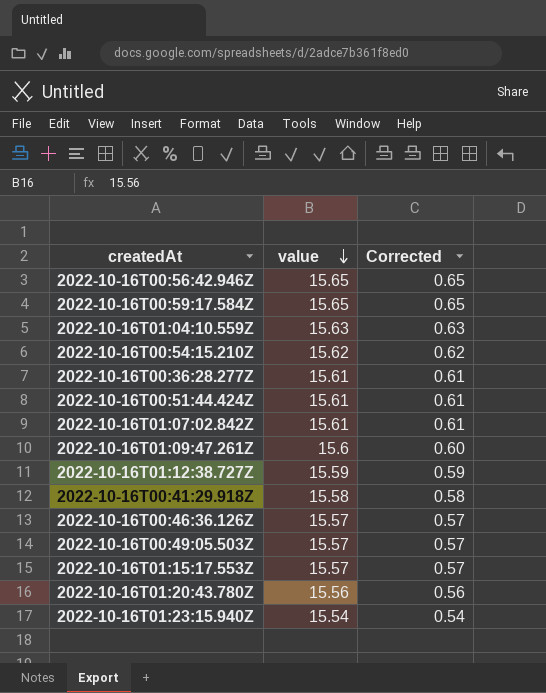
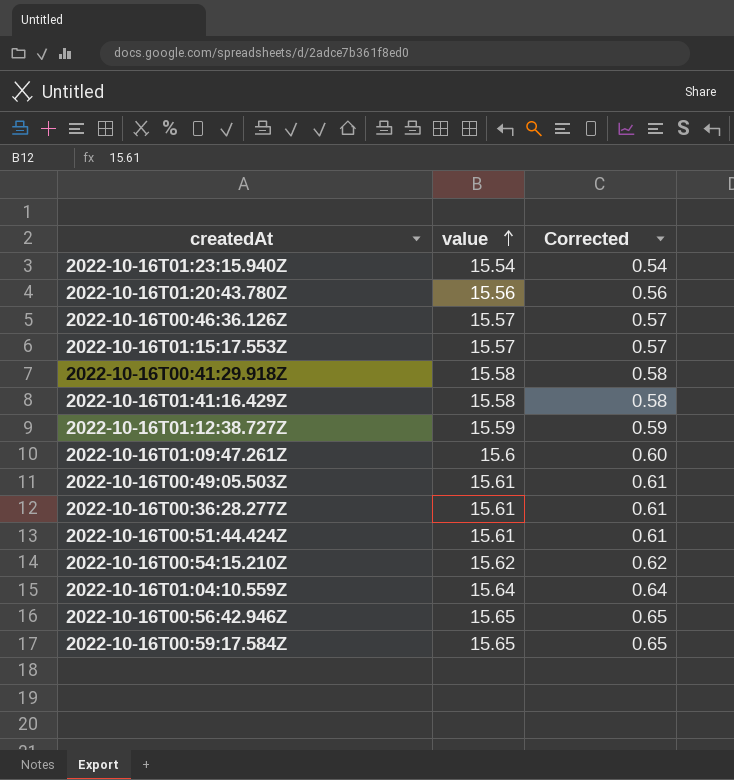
row order: value descending -> value ascending
row 2022-10-16T01:07:02.842Z: 15.61 | 0.61 -> none
row 2022-10-16T01:41:16.429Z: none -> 15.58 | 0.58
2022-10-16T00:49:05.503Z | value: 15.57 -> 15.61
2022-10-16T00:49:05.503Z | Corrected: 0.57 -> 0.61
2022-10-16T01:04:10.559Z | value: 15.63 -> 15.64
2022-10-16T01:04:10.559Z | Corrected: 0.63 -> 0.64

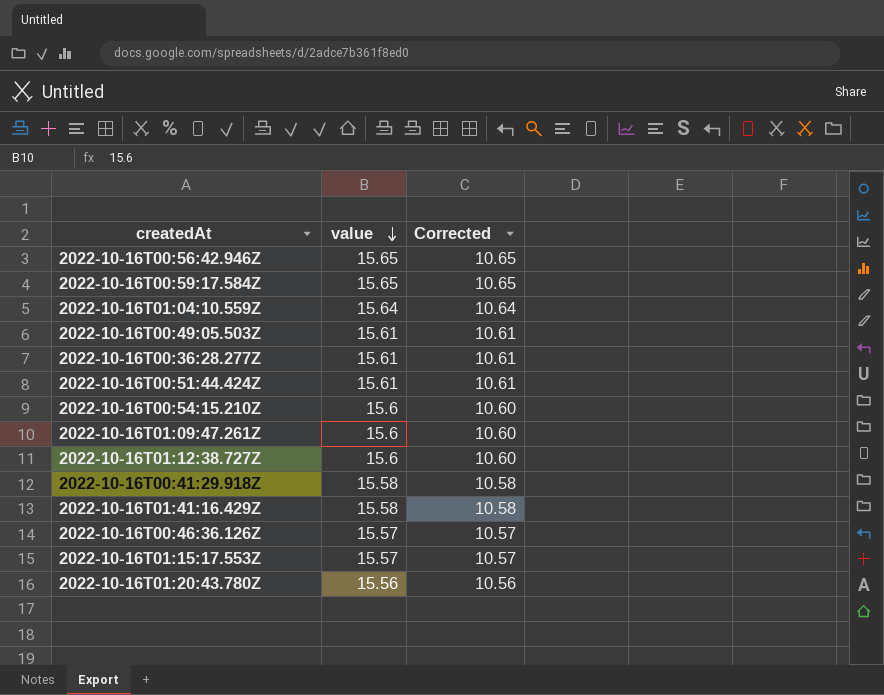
row order: value ascending -> value descending
column Corrected | formula: [value] - 15 -> [value] - 5
row 2022-10-16T01:23:15.940Z: 15.54 | 0.54 -> none
2022-10-16T00:54:15.210Z | value: 15.62 -> 15.6
2022-10-16T01:12:38.727Z | value: 15.59 -> 15.6

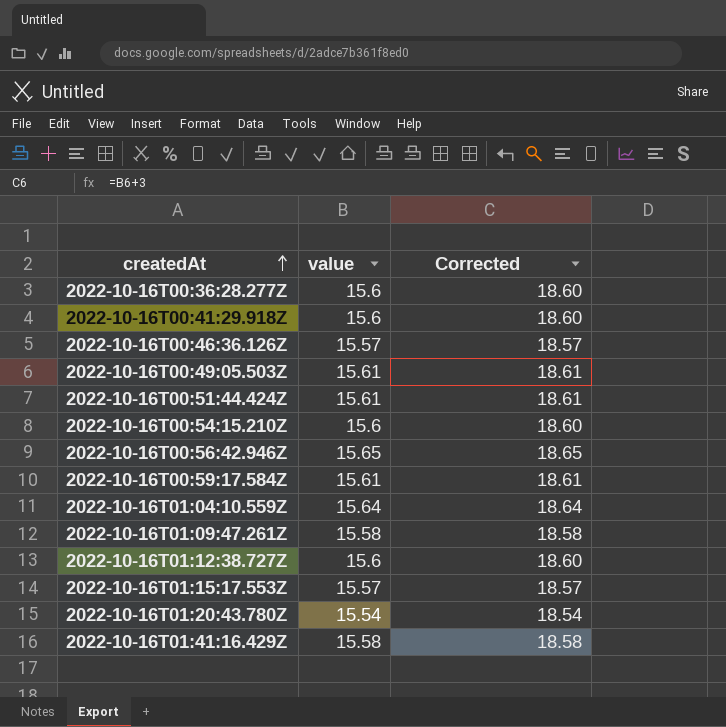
row order: value descending -> createdAt ascending
column Corrected | formula: [value] - 5 -> [value] + 3
2022-10-16T00:36:28.277Z | value: 15.61 -> 15.6
2022-10-16T00:41:29.918Z | value: 15.58 -> 15.6
2022-10-16T00:59:17.584Z | value: 15.65 -> 15.61
2022-10-16T01:09:47.261Z | value: 15.6 -> 15.58
2022-10-16T01:20:43.780Z | value: 15.56 -> 15.54

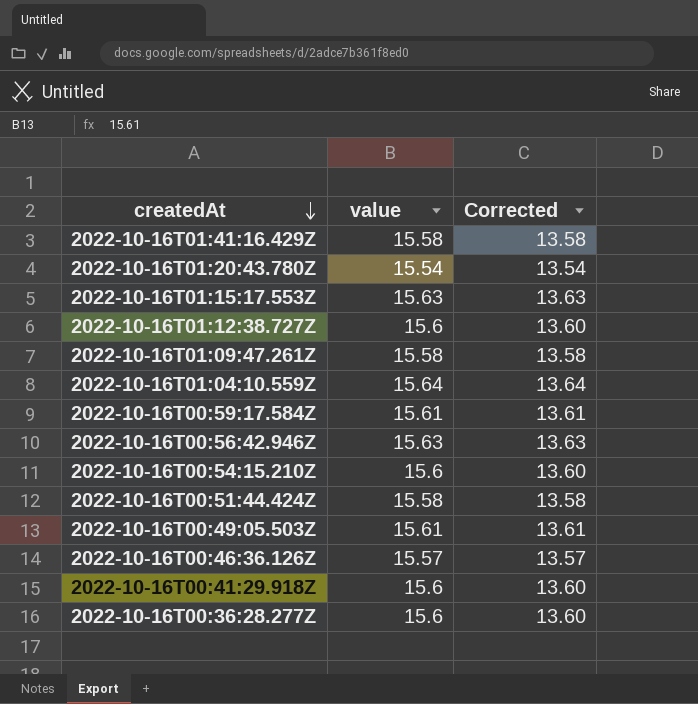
row order: createdAt ascending -> createdAt descending
column Corrected | formula: [value] + 3 -> [value] - 2
2022-10-16T01:15:17.553Z | value: 15.57 -> 15.63
2022-10-16T00:56:42.946Z | value: 15.65 -> 15.63
2022-10-16T00:51:44.424Z | value: 15.61 -> 15.58

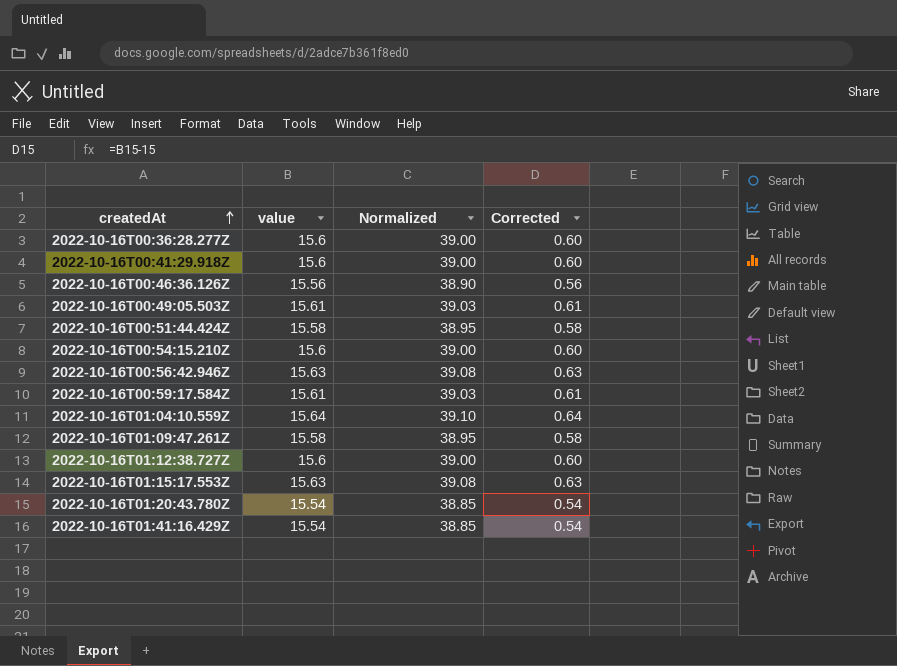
row order: createdAt descending -> createdAt ascending
column Normalized | formula: none -> [value] * 2.5
column Corrected | formula: [value] - 2 -> [value] - 15
2022-10-16T00:46:36.126Z | value: 15.57 -> 15.56
2022-10-16T01:41:16.429Z | value: 15.58 -> 15.54

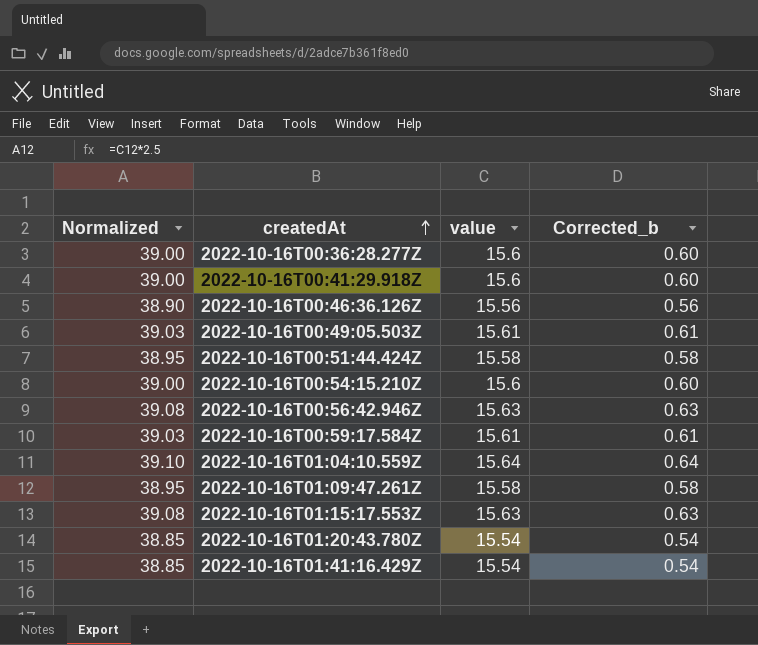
column Normalized | position: 3 -> 1
column name: Corrected -> Corrected_b
row 2022-10-16T01:12:38.727Z: 15.6 | 39.00 | 0.60 -> none

